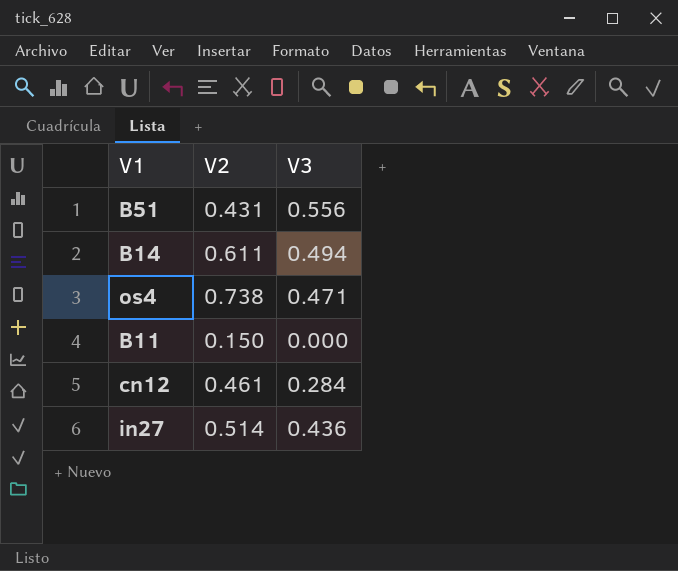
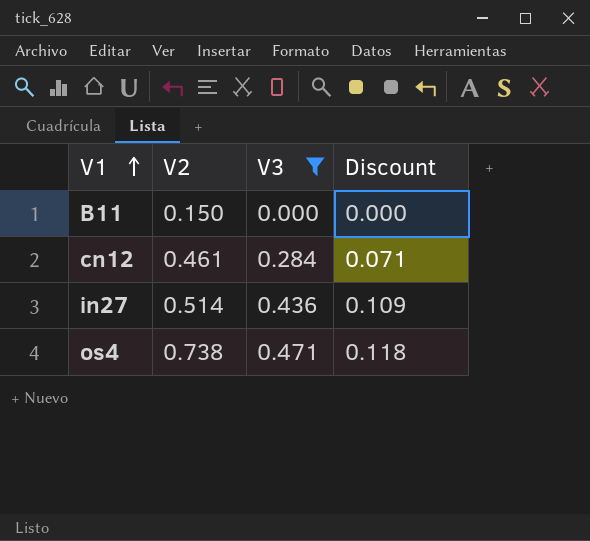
filter: none -> V3 <= 0.471
row order: none -> V1 ascending
column Discount | formula: none -> [V3] * 0.25

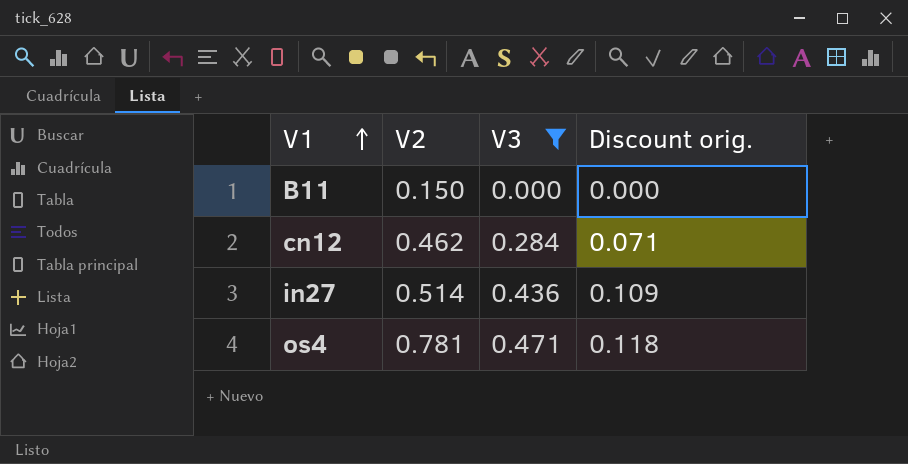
column name: Discount -> Discount orig.
cn12 | V2: 0.461 -> 0.462
os4 | V2: 0.738 -> 0.781

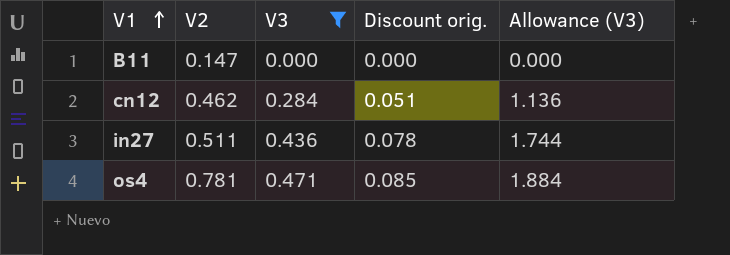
column Discount orig. | formula: [V3] * 0.25 -> [V3] * 0.18
column Allowance (V3) | formula: none -> [V3] * 4
B11 | V2: 0.150 -> 0.147
in27 | V2: 0.514 -> 0.511

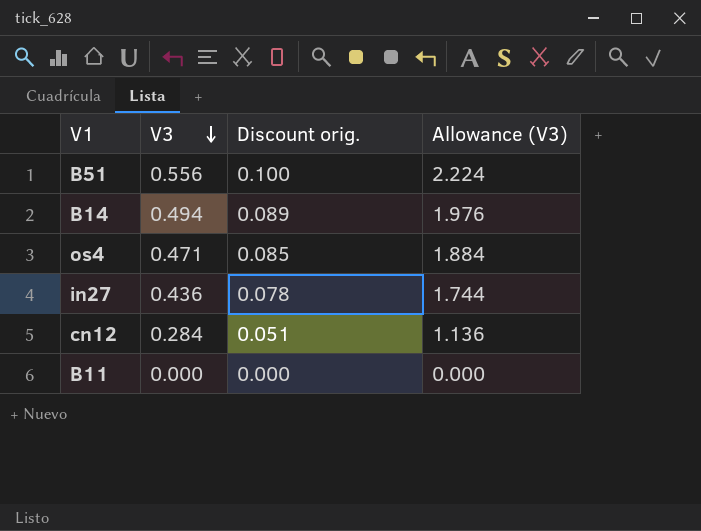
filter: V3 <= 0.471 -> none
row order: V1 ascending -> V3 descending
column V2 | position: 2 -> none

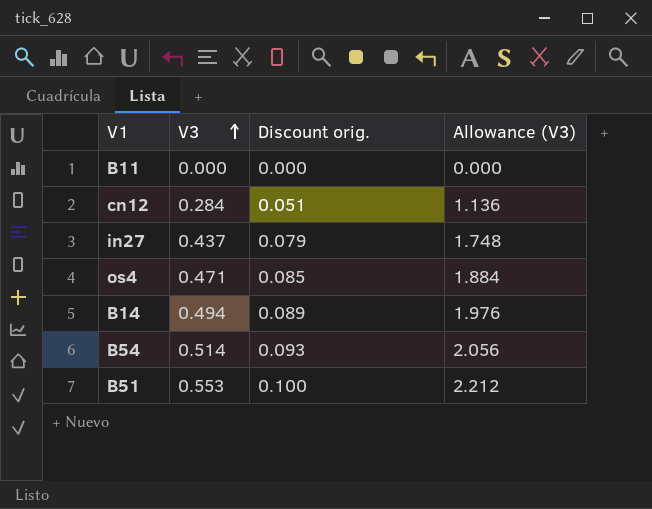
row order: V3 descending -> V3 ascending
in27 | V3: 0.436 -> 0.437
in27 | Discount orig.: 0.078 -> 0.079
in27 | Allowance (V3): 1.744 -> 1.748
row B54: none -> 0.514 | 0.093 | 2.056
B51 | V3: 0.556 -> 0.553
B51 | Allowance (V3): 2.224 -> 2.212

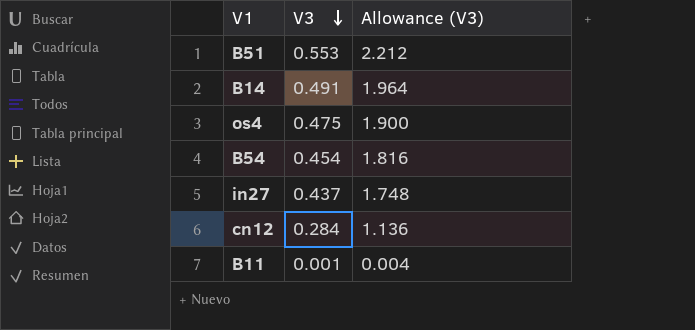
row order: V3 ascending -> V3 descending
column Discount orig. | formula: [V3] * 0.18 -> none
B14 | V3: 0.494 -> 0.491
B14 | Allowance (V3): 1.976 -> 1.964
os4 | V3: 0.471 -> 0.475
os4 | Allowance (V3): 1.884 -> 1.900
B54 | V3: 0.514 -> 0.454
B54 | Allowance (V3): 2.056 -> 1.816
B11 | V3: 0.000 -> 0.001
B11 | Allowance (V3): 0.000 -> 0.004

